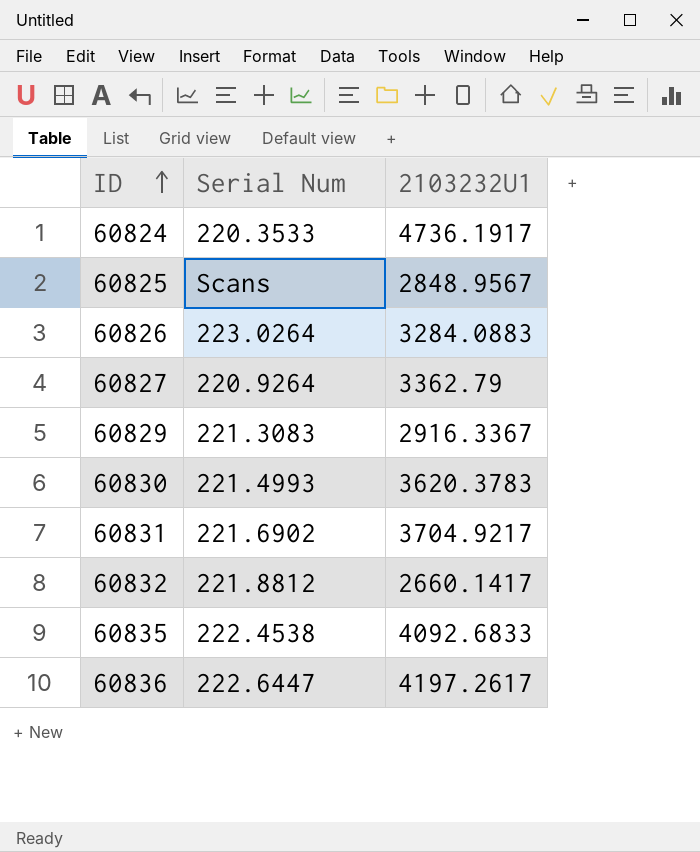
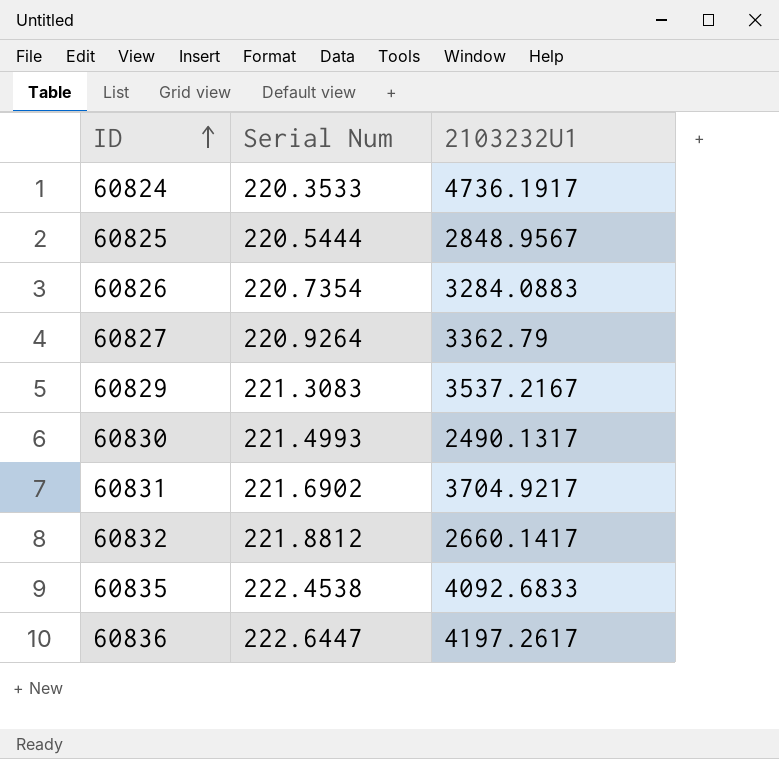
60825 | Serial Num: Scans -> 220.5444
60826 | Serial Num: 223.0264 -> 220.7354
60829 | 2103232U1: 2916.3367 -> 3537.2167
60830 | 2103232U1: 3620.3783 -> 2490.1317

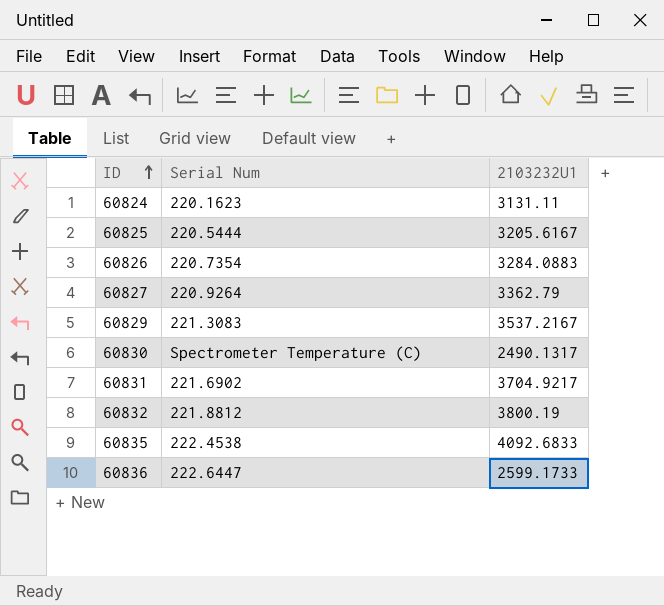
60824 | Serial Num: 220.3533 -> 220.1623
60824 | 2103232U1: 4736.1917 -> 3131.11
60825 | 2103232U1: 2848.9567 -> 3205.6167
60830 | Serial Num: 221.4993 -> Spectrometer Temperature (C)
60832 | 2103232U1: 2660.1417 -> 3800.19
60836 | 2103232U1: 4197.2617 -> 2599.1733

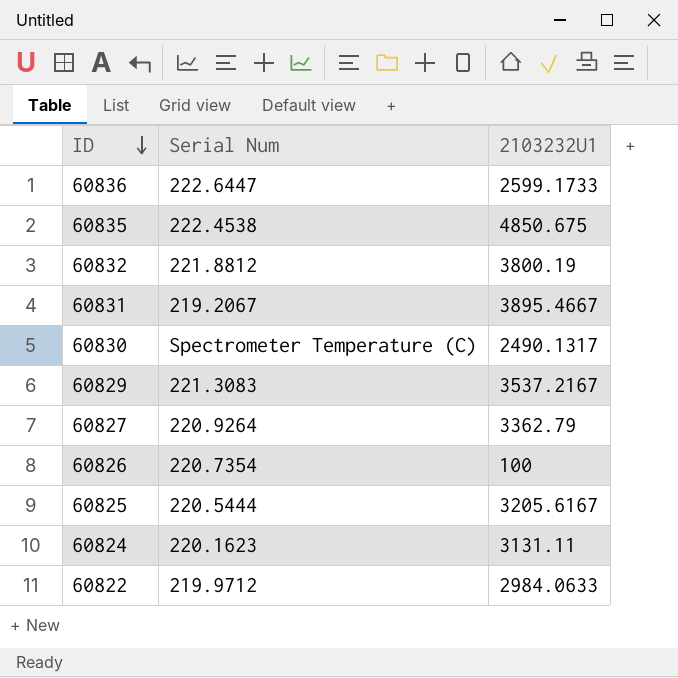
row order: ID ascending -> ID descending
60835 | 2103232U1: 4092.6833 -> 4850.675
60831 | Serial Num: 221.6902 -> 219.2067
60831 | 2103232U1: 3704.9217 -> 3895.4667
60826 | 2103232U1: 3284.0883 -> 100
row 60822: none -> 219.9712 | 2984.0633

